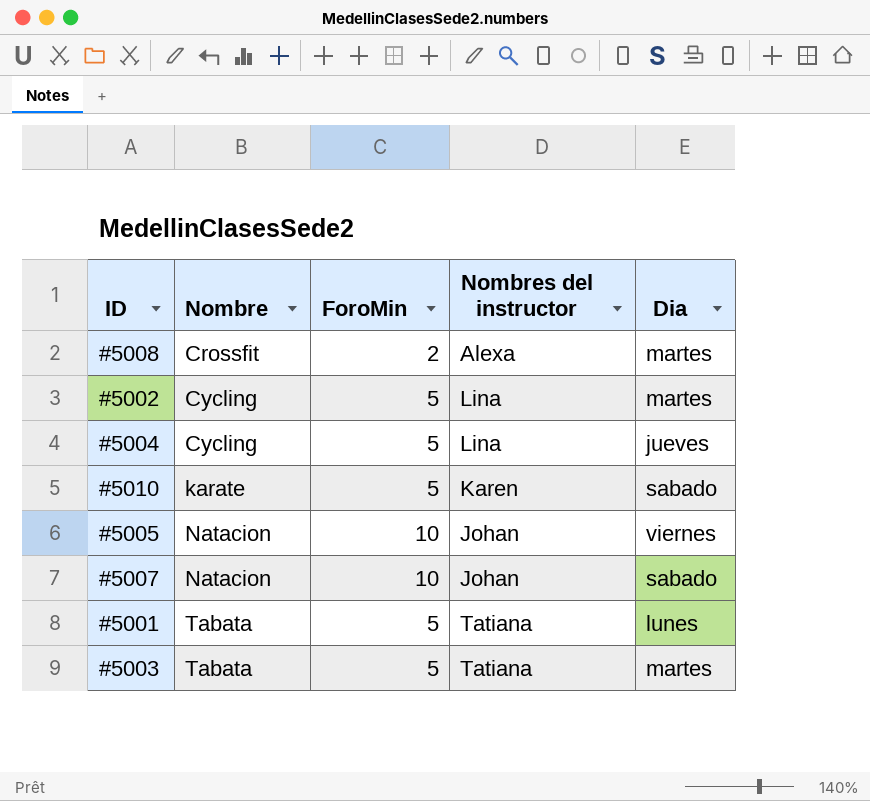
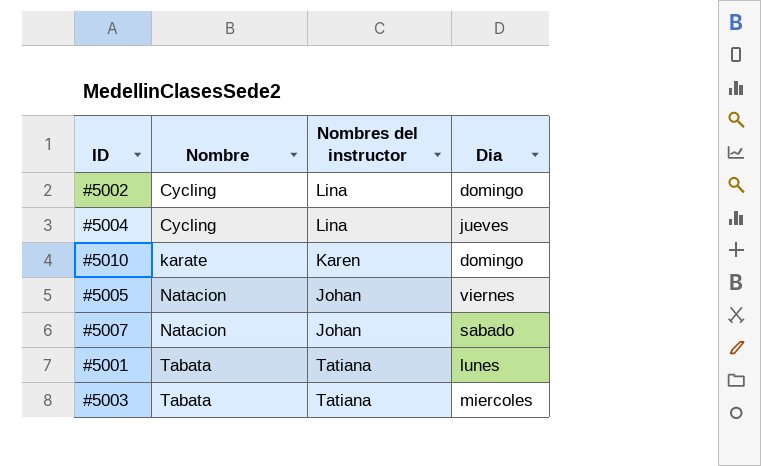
column ForoMin | position: 3 -> none
row #5008: Crossfit | 2 | Alexa | martes -> none
#5002 | Dia: martes -> domingo
#5010 | Dia: sabado -> domingo
#5003 | Dia: martes -> miercoles

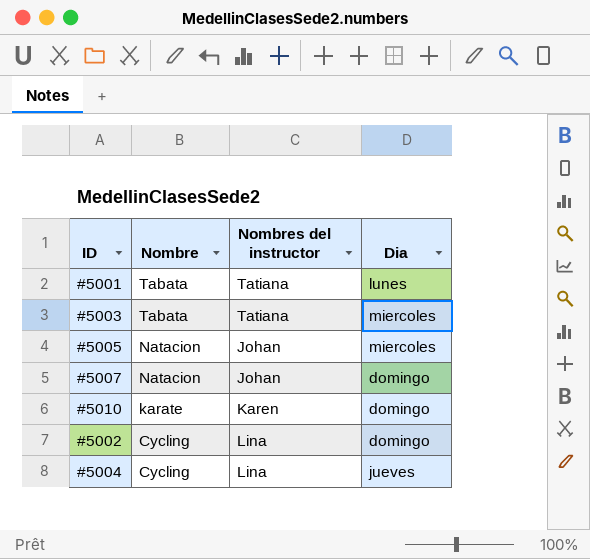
row order: Nombre ascending -> Nombre descending
#5005 | Dia: viernes -> miercoles
#5007 | Dia: sabado -> domingo

